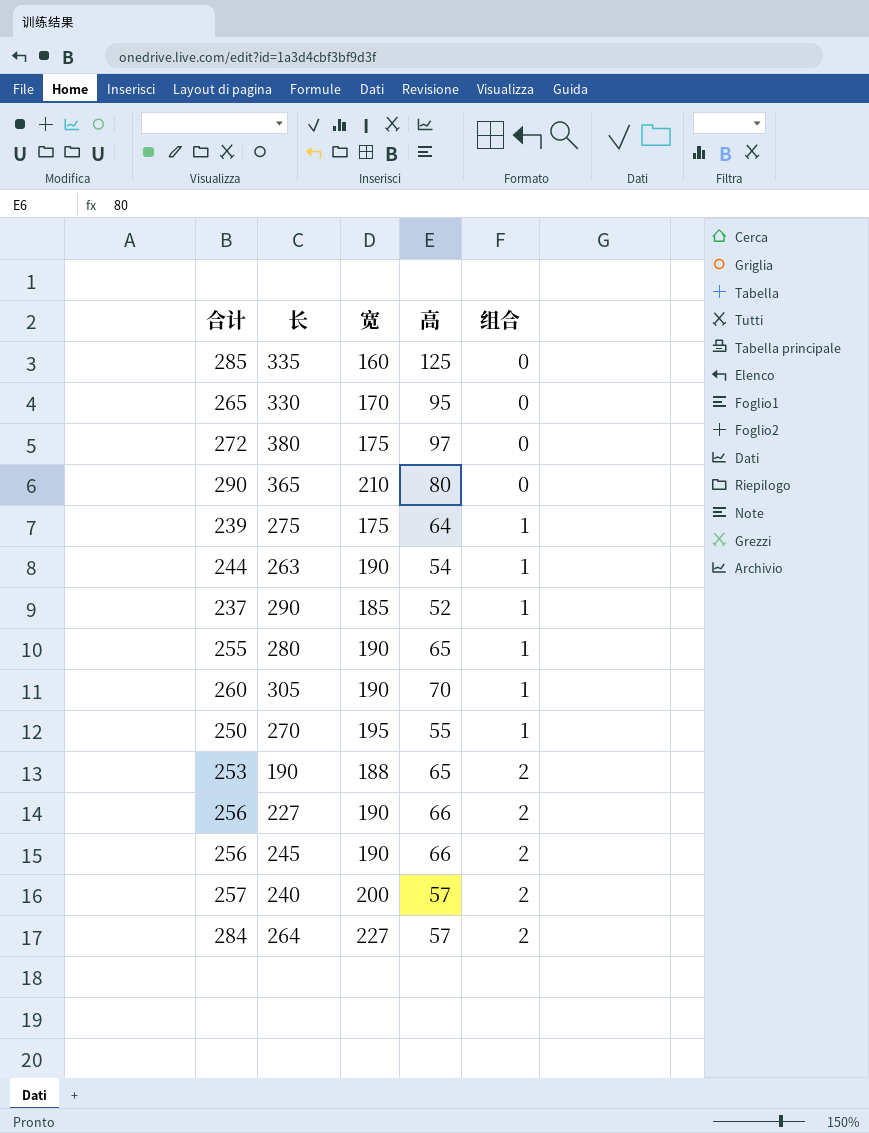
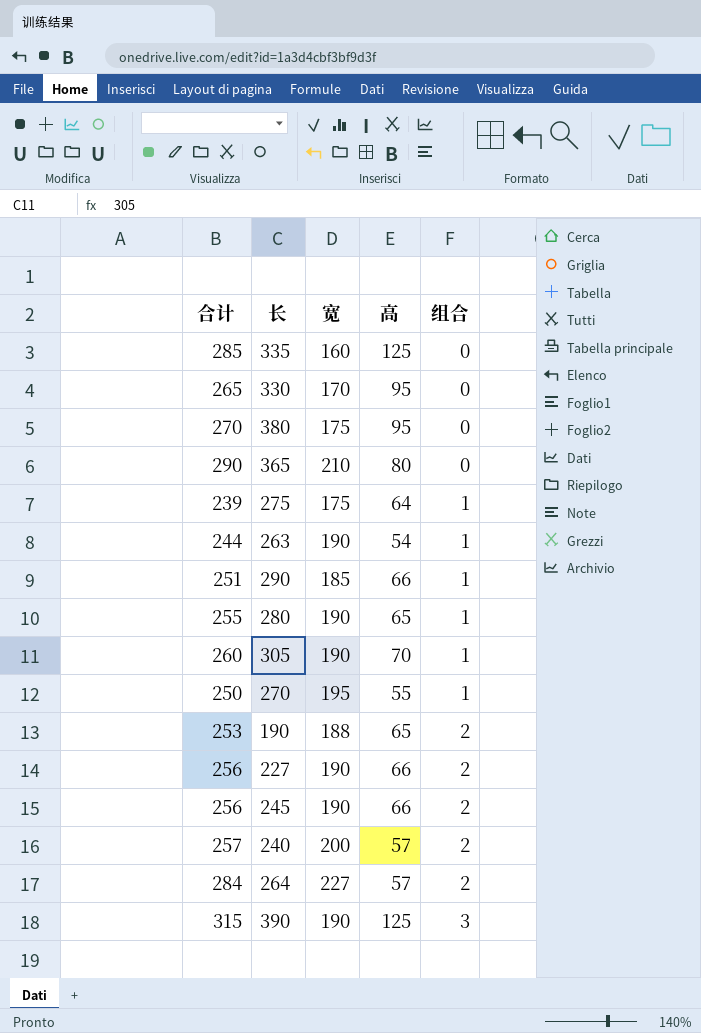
380 | 合计: 272 -> 270
380 | 高: 97 -> 95
290 | 合计: 237 -> 251
290 | 高: 52 -> 66
row 390: none -> 315 | 190 | 125 | 3

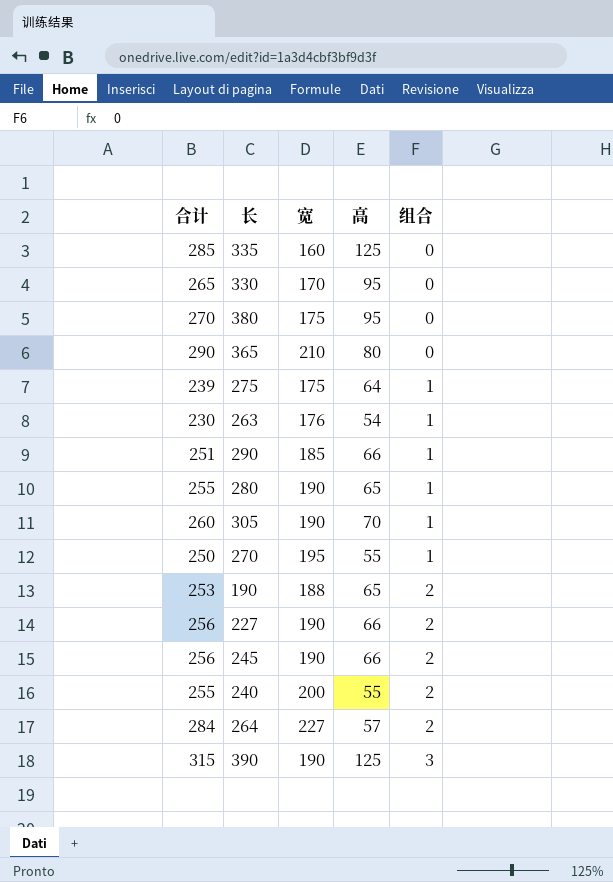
263 | 合计: 244 -> 230
263 | 宽: 190 -> 176
240 | 合计: 257 -> 255
240 | 高: 57 -> 55

